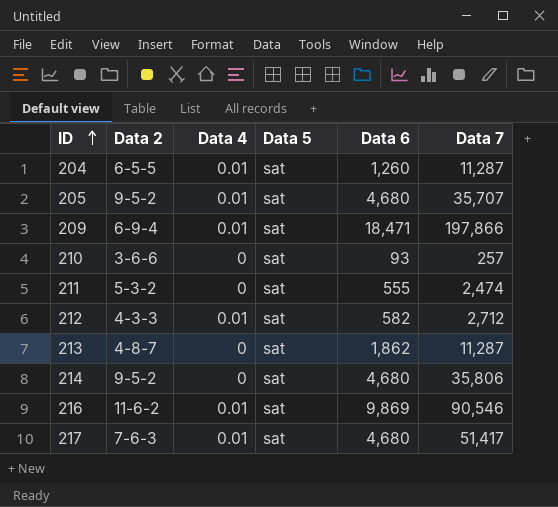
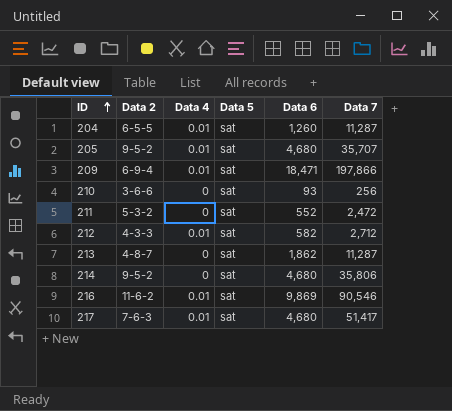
210 | Data 7: 257 -> 256
211 | Data 6: 555 -> 552
211 | Data 7: 2,474 -> 2,472

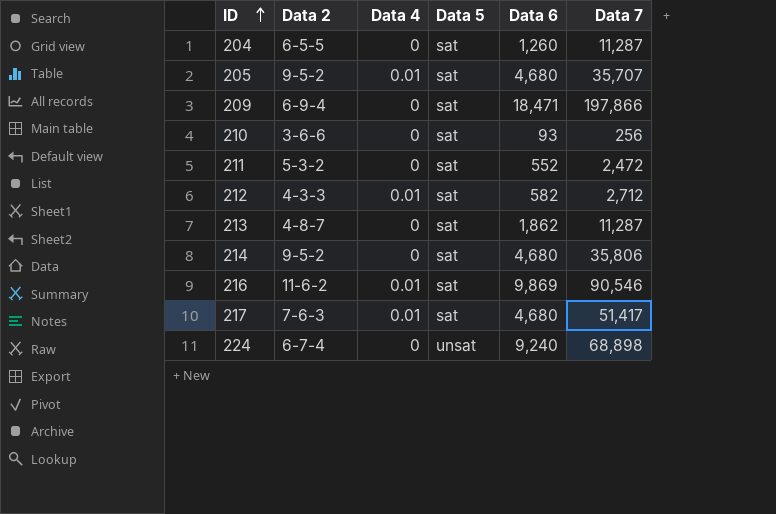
204 | Data 4: 0.01 -> 0
209 | Data 4: 0.01 -> 0
row 224: none -> 6-7-4 | 0 | unsat | 9,240 | 68,898

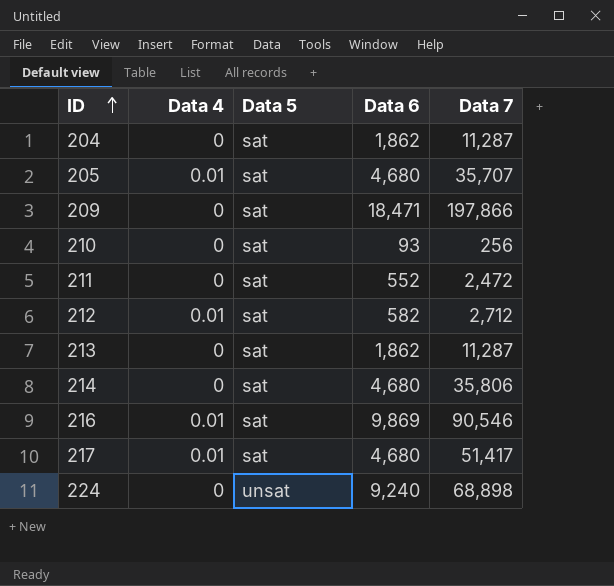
column Data 2 | position: 2 -> none
204 | Data 6: 1,260 -> 1,862

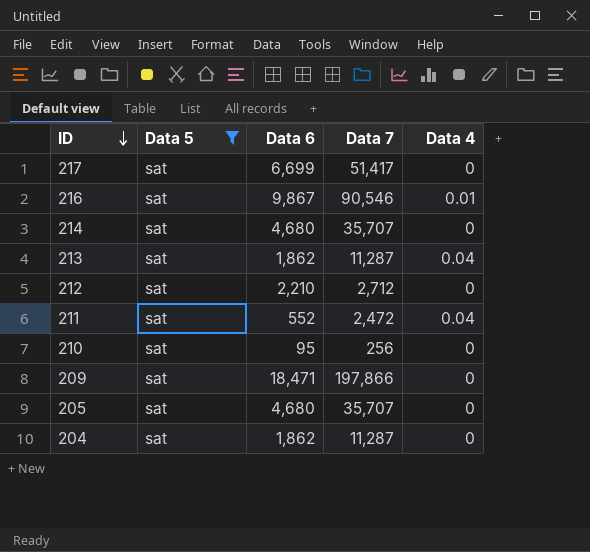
filter: none -> Data 5 = sat
row order: ID ascending -> ID descending
column Data 4 | position: 2 -> 5
217 | Data 6: 4,680 -> 6,699
217 | Data 4: 0.01 -> 0
216 | Data 6: 9,869 -> 9,867
214 | Data 7: 35,806 -> 35,707
213 | Data 4: 0 -> 0.04
212 | Data 6: 582 -> 2,210
212 | Data 4: 0.01 -> 0
211 | Data 4: 0 -> 0.04
210 | Data 6: 93 -> 95
205 | Data 4: 0.01 -> 0

